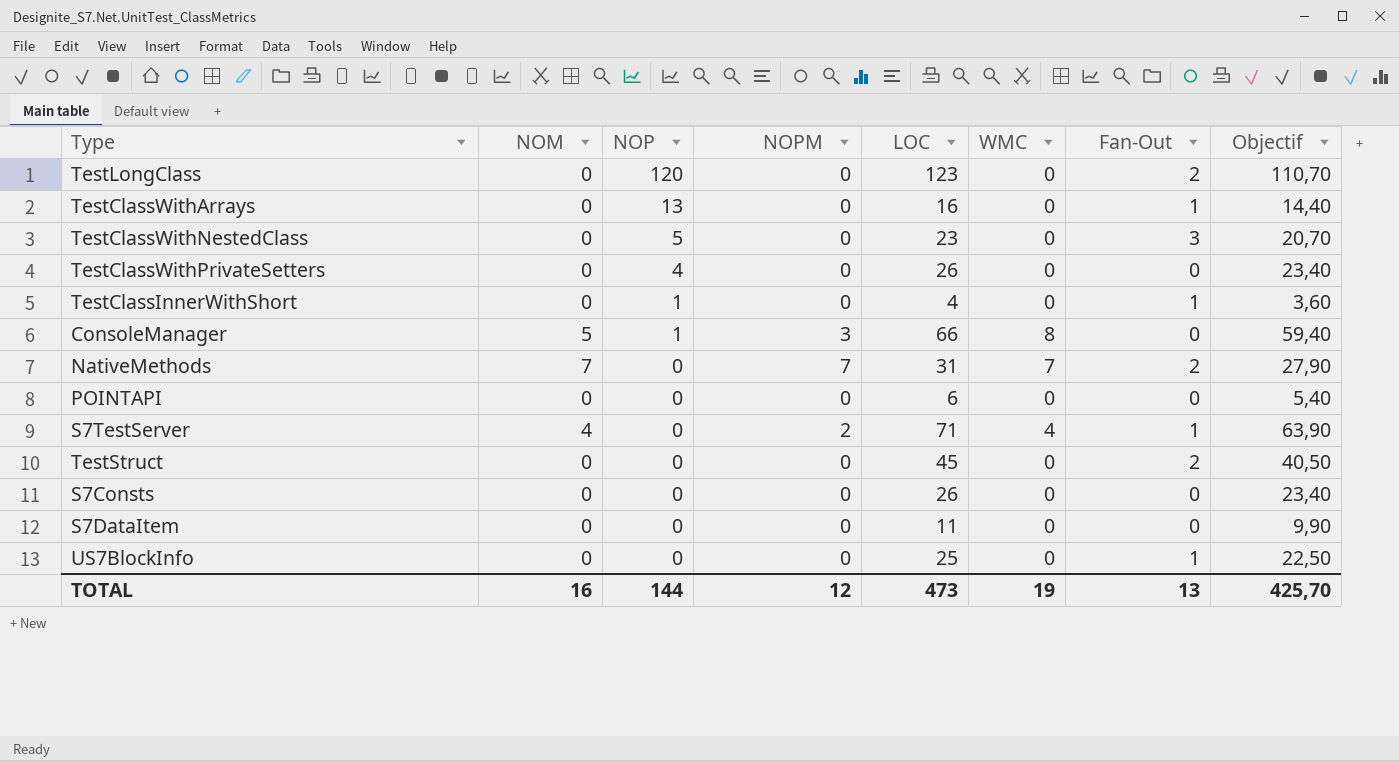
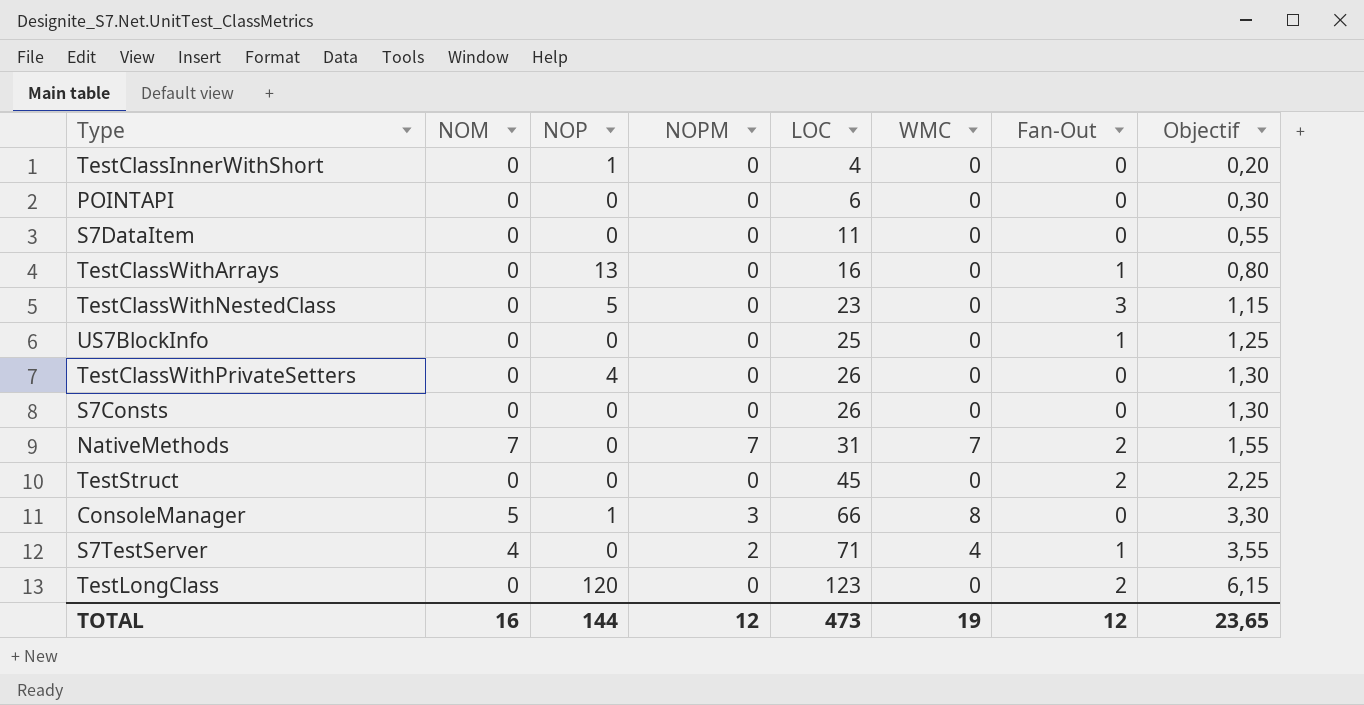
row order: NOP descending -> LOC ascending
column Objectif | formula: [LOC] * 0,9 -> [LOC] * 0,05
TestClassInnerWithShort | Fan-Out: 1 -> 0
TOTAL | Fan-Out: 13 -> 12
TOTAL | Objectif: 425,70 -> 23,65

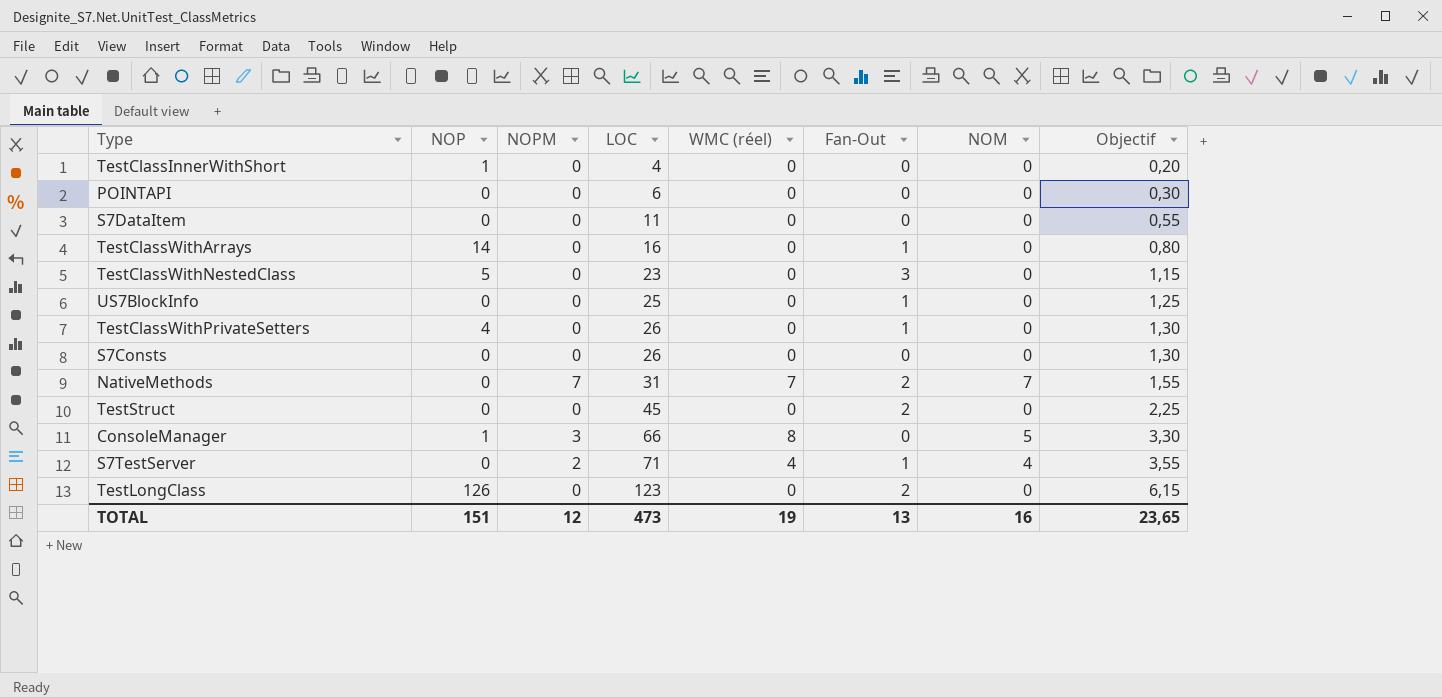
column name: WMC -> WMC (réel)
column NOM | position: 2 -> 7
TestClassWithArrays | NOP: 13 -> 14
TestClassWithPrivateSetters | Fan-Out: 0 -> 1
TestLongClass | NOP: 120 -> 126
TOTAL | NOP: 144 -> 151
TOTAL | Fan-Out: 12 -> 13

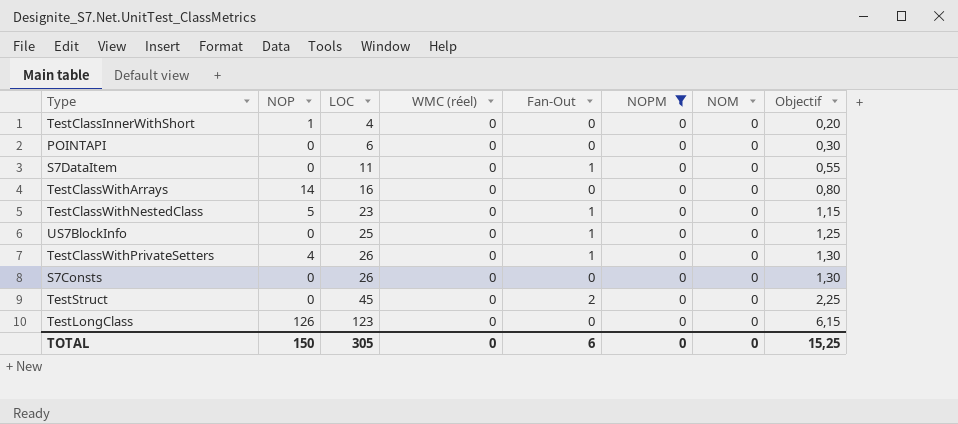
filter: none -> NOPM = 0
column NOPM | position: 3 -> 6
S7DataItem | Fan-Out: 0 -> 1
TestClassWithArrays | Fan-Out: 1 -> 0
TestClassWithNestedClass | Fan-Out: 3 -> 1
TestLongClass | Fan-Out: 2 -> 0
TOTAL | NOP: 151 -> 150
TOTAL | LOC: 473 -> 305
TOTAL | WMC (réel): 19 -> 0
TOTAL | Fan-Out: 13 -> 6
TOTAL | NOPM: 12 -> 0
TOTAL | NOM: 16 -> 0
TOTAL | Objectif: 23,65 -> 15,25

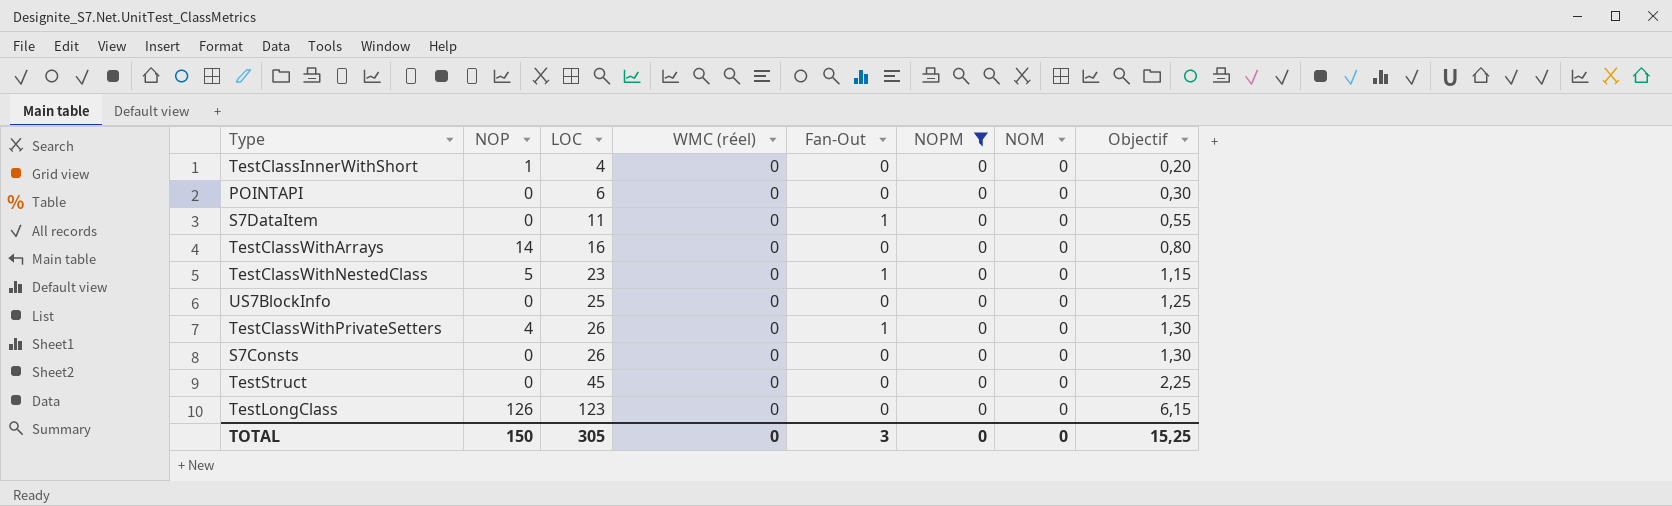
US7BlockInfo | Fan-Out: 1 -> 0
TestStruct | Fan-Out: 2 -> 0
TOTAL | Fan-Out: 6 -> 3

